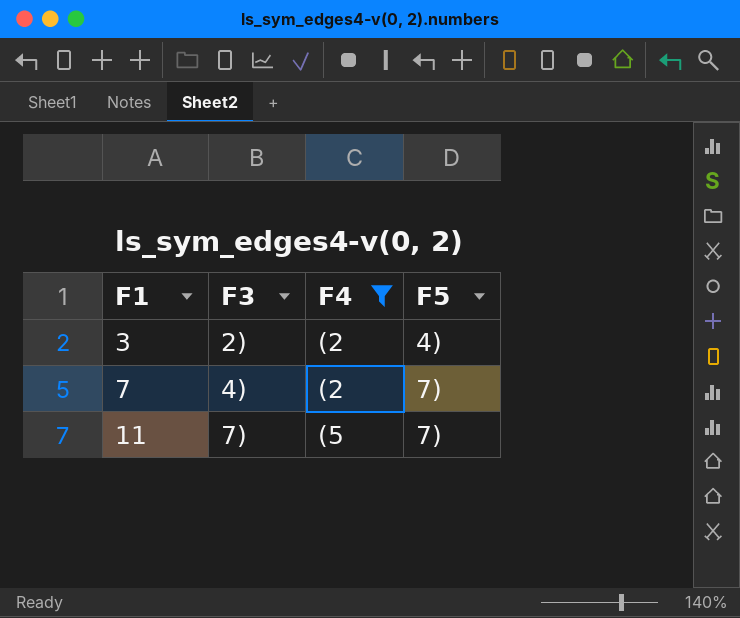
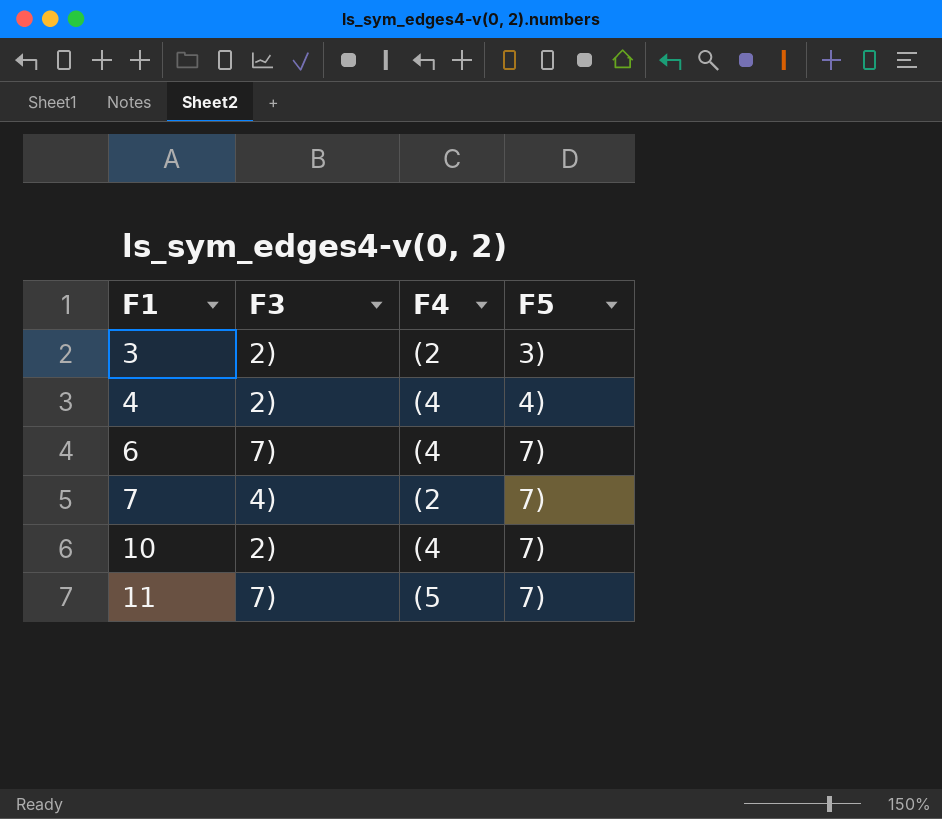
filter: F4 != (4 -> none
3 | F5: 4) -> 3)

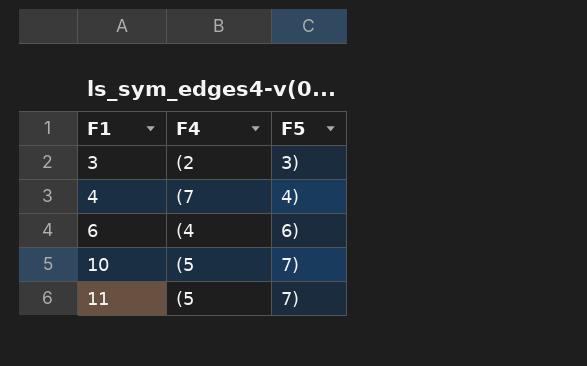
column F3 | position: 2 -> none
row 7: 4) | (2 | 7) -> none
4 | F4: (4 -> (7
6 | F5: 7) -> 6)
10 | F4: (4 -> (5

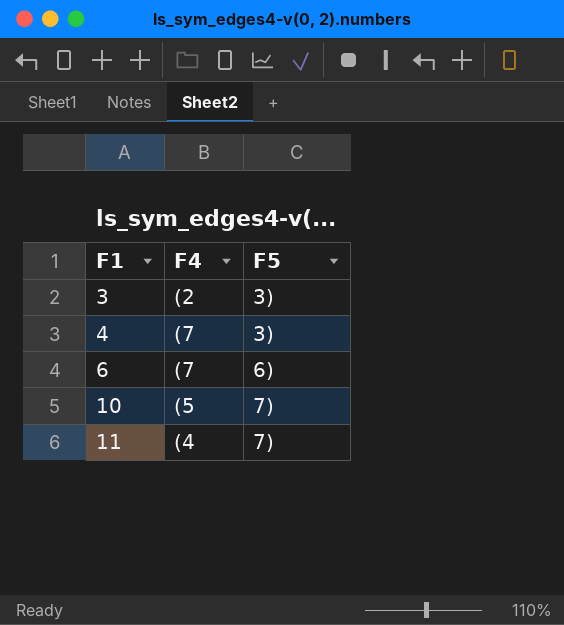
4 | F5: 4) -> 3)
6 | F4: (4 -> (7
11 | F4: (5 -> (4

